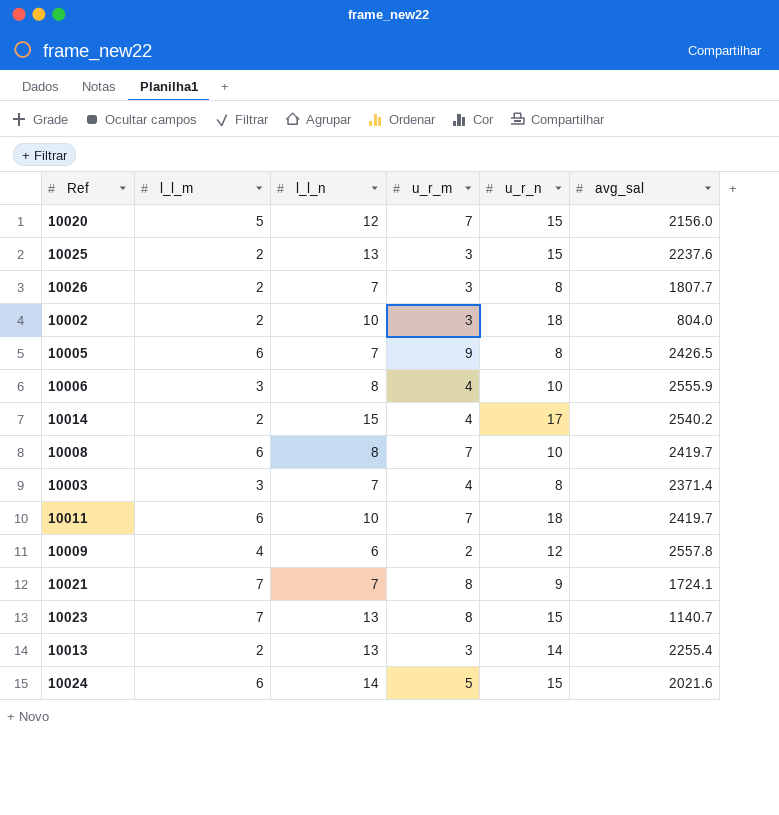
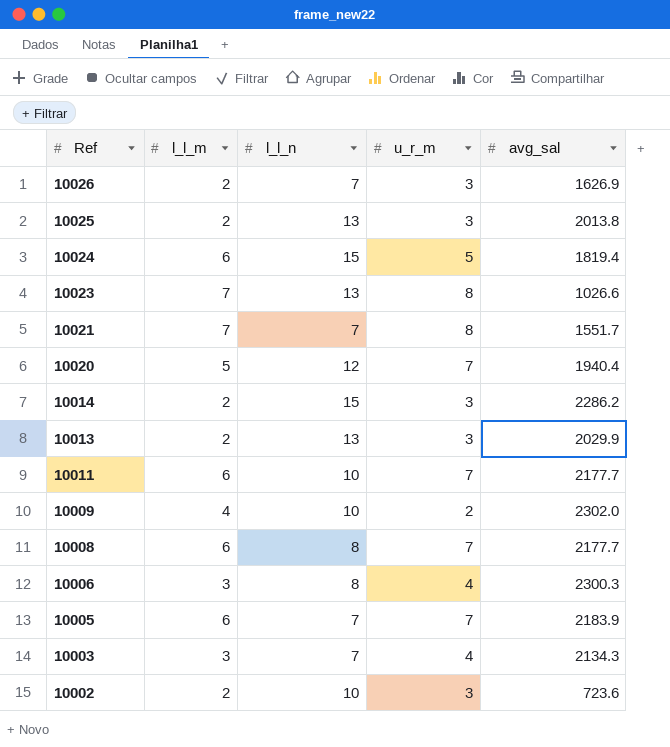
row order: none -> Ref descending
column u_r_n | position: 5 -> none
10026 | avg_sal: 1807.7 -> 1626.9
10025 | avg_sal: 2237.6 -> 2013.8
10024 | l_l_n: 14 -> 15
10024 | avg_sal: 2021.6 -> 1819.4
10023 | avg_sal: 1140.7 -> 1026.6
10021 | avg_sal: 1724.1 -> 1551.7
10020 | avg_sal: 2156.0 -> 1940.4
10014 | u_r_m: 4 -> 3
10014 | avg_sal: 2540.2 -> 2286.2
10013 | avg_sal: 2255.4 -> 2029.9
10011 | avg_sal: 2419.7 -> 2177.7
10009 | l_l_n: 6 -> 10
10009 | avg_sal: 2557.8 -> 2302.0
10008 | avg_sal: 2419.7 -> 2177.7
10006 | avg_sal: 2555.9 -> 2300.3
10005 | u_r_m: 9 -> 7
10005 | avg_sal: 2426.5 -> 2183.9
10003 | avg_sal: 2371.4 -> 2134.3
10002 | avg_sal: 804.0 -> 723.6

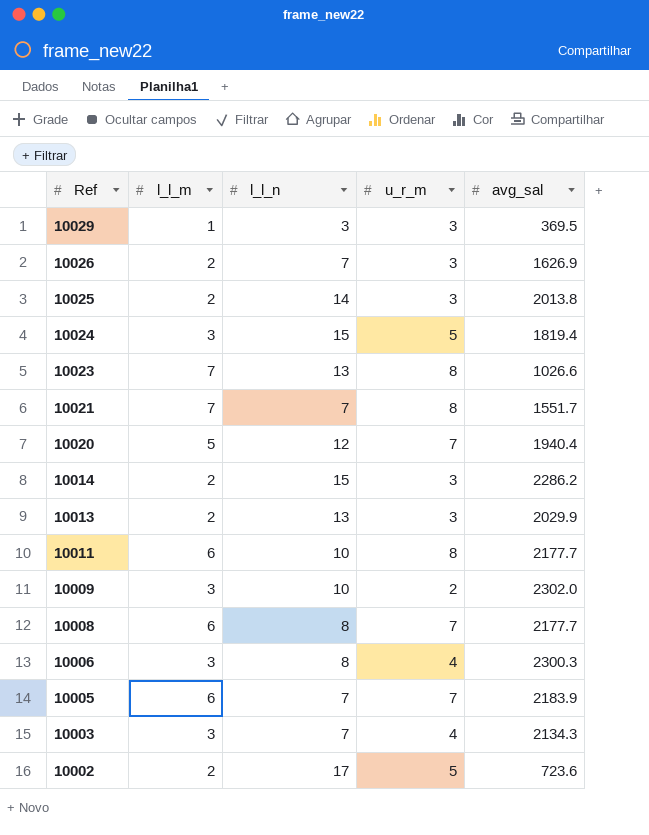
row 10029: none -> 1 | 3 | 3 | 369.5
10025 | l_l_n: 13 -> 14
10024 | l_l_m: 6 -> 3
10011 | u_r_m: 7 -> 8
10009 | l_l_m: 4 -> 3
10002 | l_l_n: 10 -> 17
10002 | u_r_m: 3 -> 5

